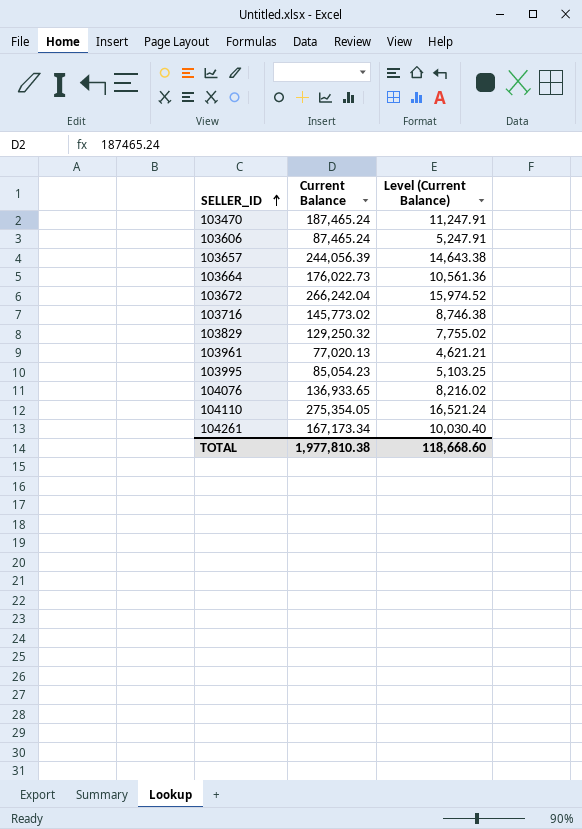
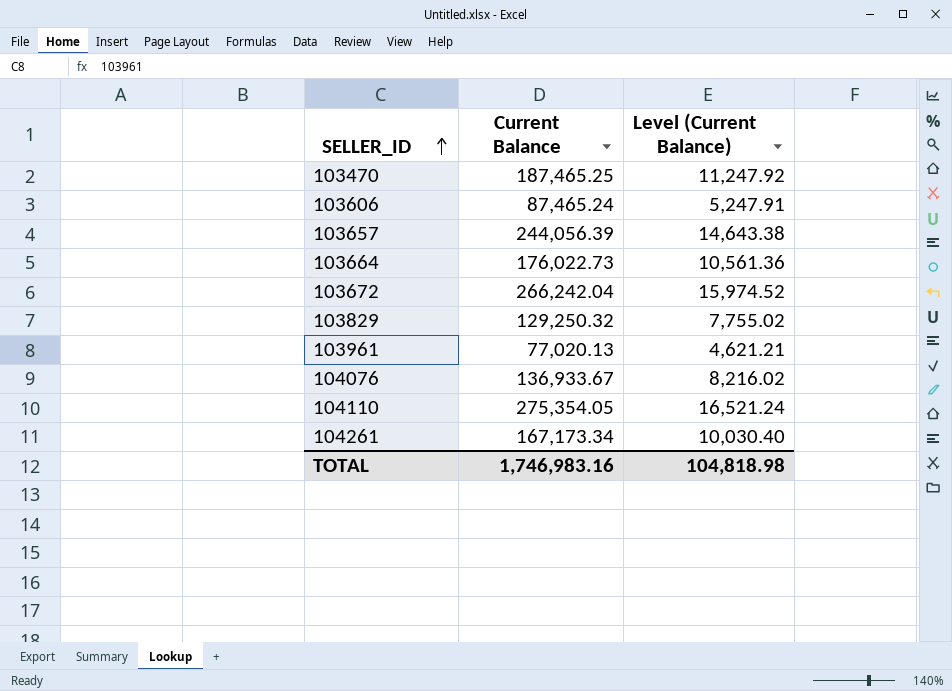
row 103716: 145,773.02 | 8,746.38 -> none
row 103995: 85,054.23 | 5,103.25 -> none
103470 | Current Balance: 187,465.24 -> 187,465.25
103470 | Level (Current Balance): 11,247.91 -> 11,247.92
104076 | Current Balance: 136,933.65 -> 136,933.67
TOTAL | Current Balance: 1,977,810.38 -> 1,746,983.16
TOTAL | Level (Current Balance): 118,668.60 -> 104,818.98

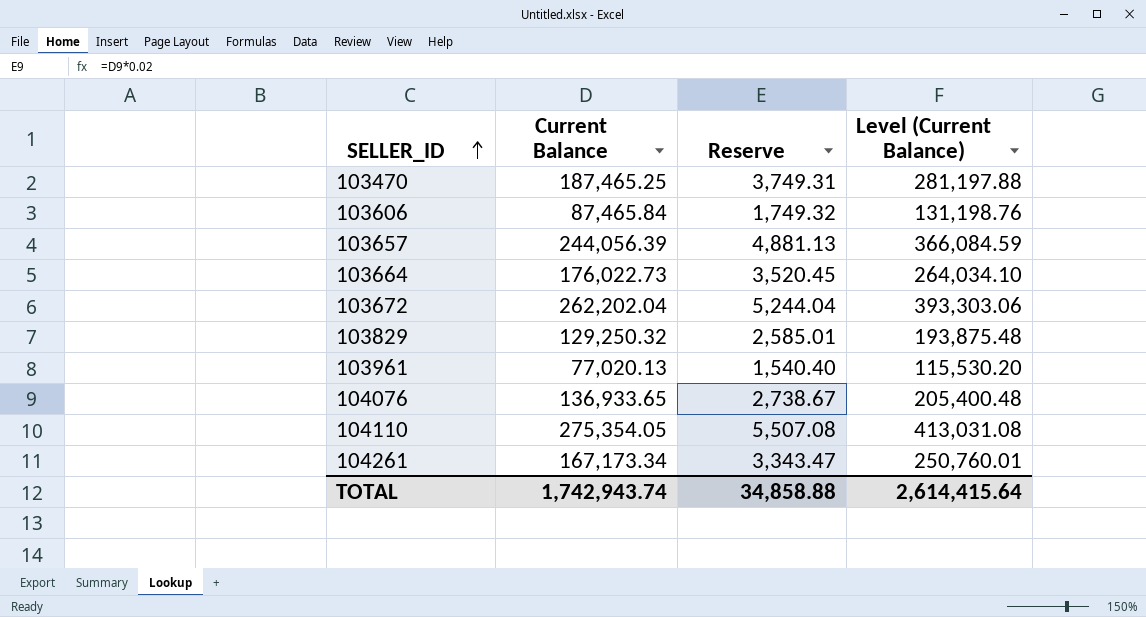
column Reserve | formula: none -> [Current Balance] * 0.02
column Level (Current Balance) | formula: [Current Balance] * 0.06 -> [Current Balance] * 1.5
103606 | Current Balance: 87,465.24 -> 87,465.84
103672 | Current Balance: 266,242.04 -> 262,202.04
104076 | Current Balance: 136,933.67 -> 136,933.65
TOTAL | Current Balance: 1,746,983.16 -> 1,742,943.74
TOTAL | Level (Current Balance): 104,818.98 -> 2,614,415.64

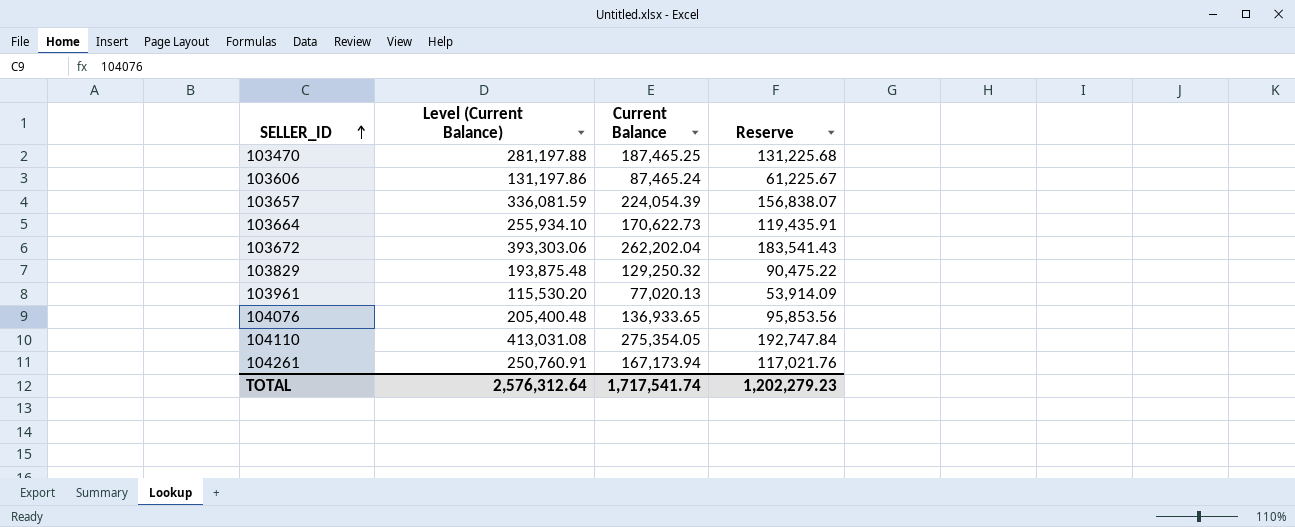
column Level (Current Balance) | position: 4 -> 2
column Reserve | formula: [Current Balance] * 0.02 -> [Current Balance] * 0.7
103606 | Level (Current Balance): 131,198.76 -> 131,197.86
103606 | Current Balance: 87,465.84 -> 87,465.24
103657 | Level (Current Balance): 366,084.59 -> 336,081.59
103657 | Current Balance: 244,056.39 -> 224,054.39
103664 | Level (Current Balance): 264,034.10 -> 255,934.10
103664 | Current Balance: 176,022.73 -> 170,622.73
104261 | Level (Current Balance): 250,760.01 -> 250,760.91
104261 | Current Balance: 167,173.34 -> 167,173.94
TOTAL | Level (Current Balance): 2,614,415.64 -> 2,576,312.64
TOTAL | Current Balance: 1,742,943.74 -> 1,717,541.74
TOTAL | Reserve: 34,858.88 -> 1,202,279.23

